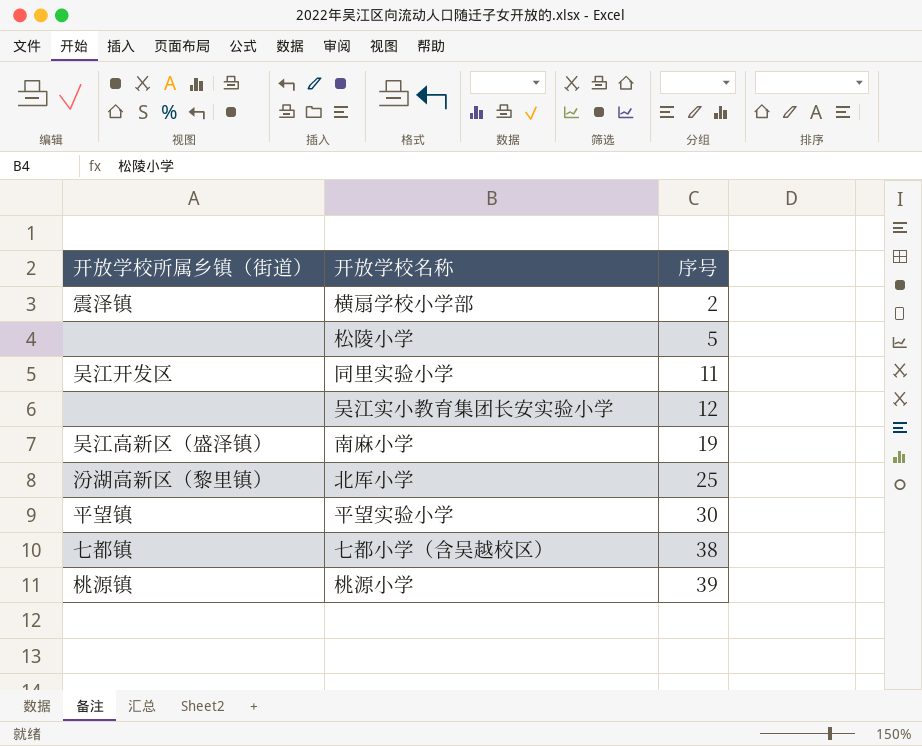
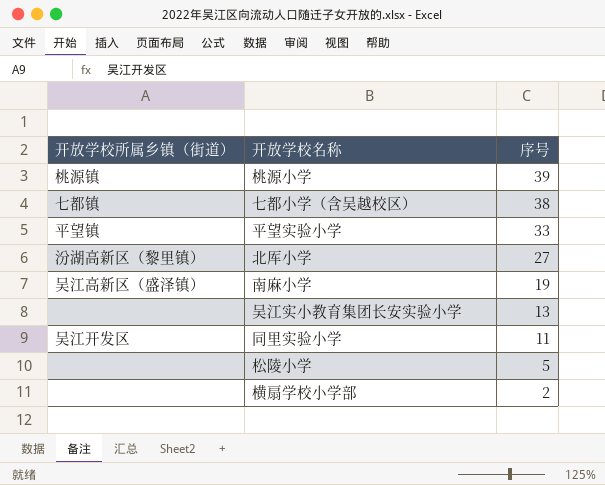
row order: 序号 ascending -> 序号 descending
平望实验小学 | 序号: 30 -> 33
北厍小学 | 序号: 25 -> 27
吴江实小教育集团长安实验小学 | 序号: 12 -> 13
横扇学校小学部 | 开放学校所属乡镇（街道）: 震泽镇 -> none

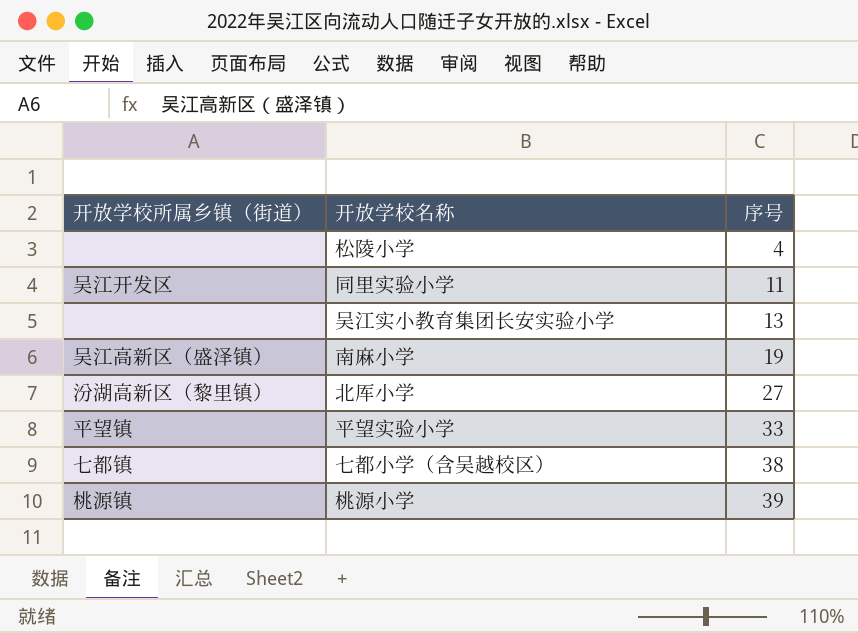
row order: 序号 descending -> 序号 ascending
row 横扇学校小学部: none | 2 -> none
松陵小学 | 序号: 5 -> 4

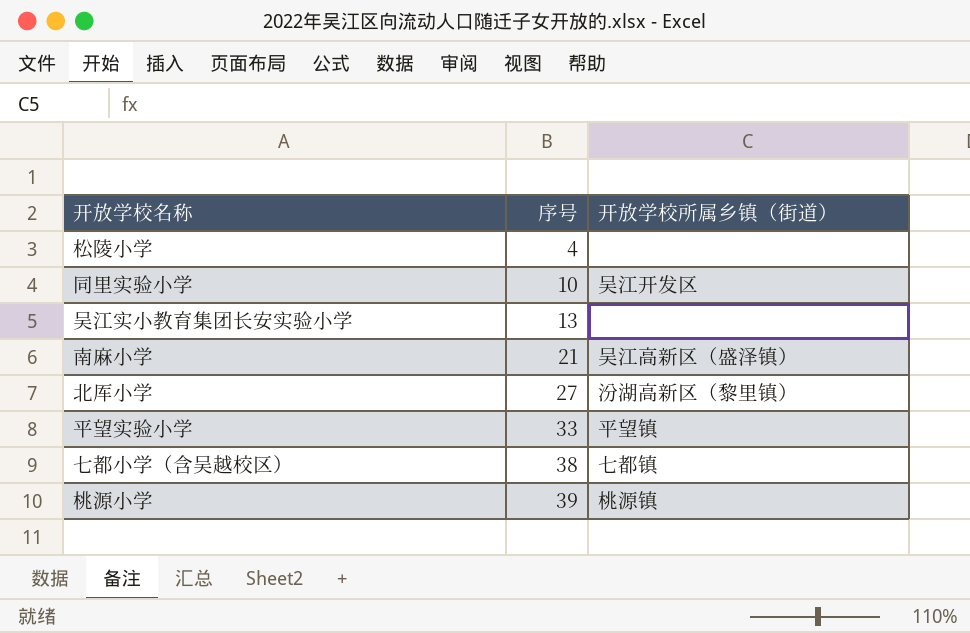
column 开放学校所属乡镇（街道） | position: 1 -> 3
同里实验小学 | 序号: 11 -> 10
南麻小学 | 序号: 19 -> 21

